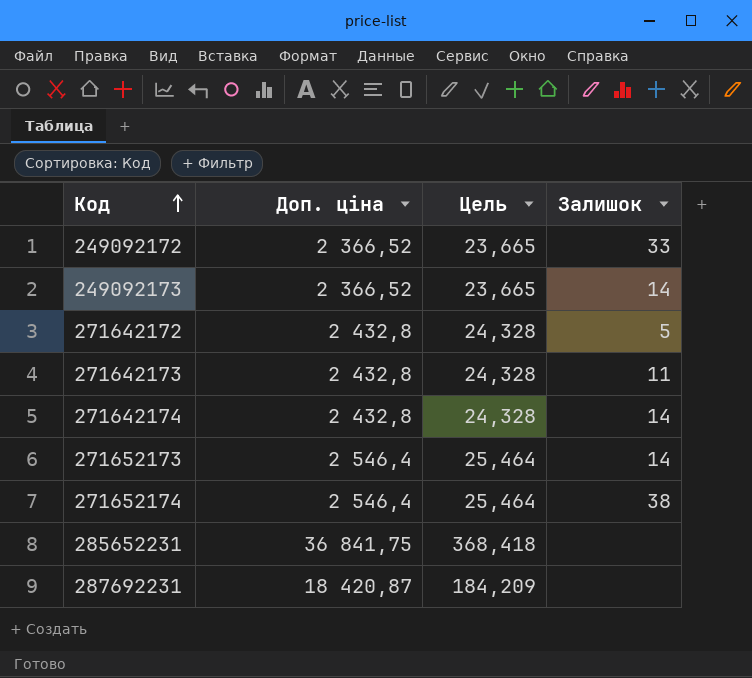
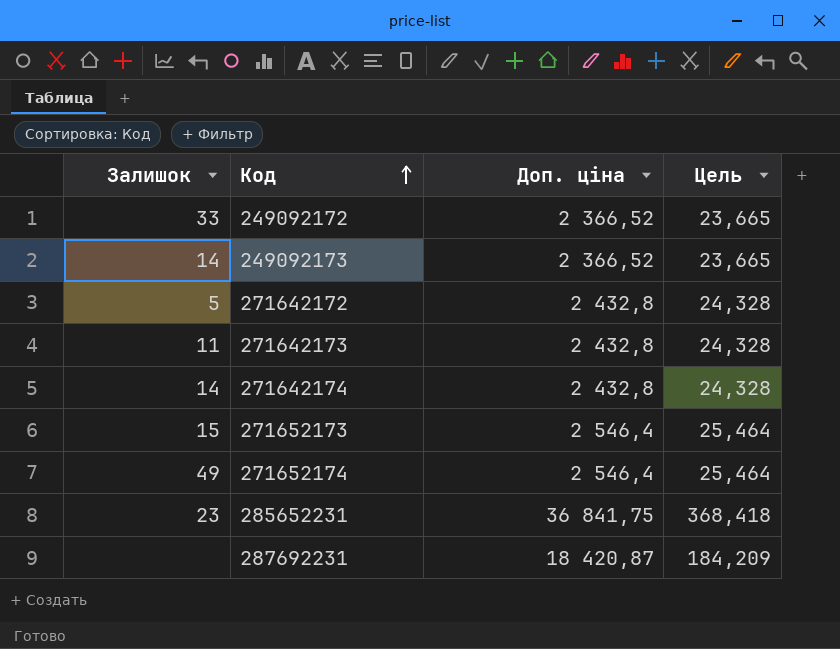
column Залишок | position: 4 -> 1
271652173 | Залишок: 14 -> 15
271652174 | Залишок: 38 -> 49
285652231 | Залишок: none -> 23

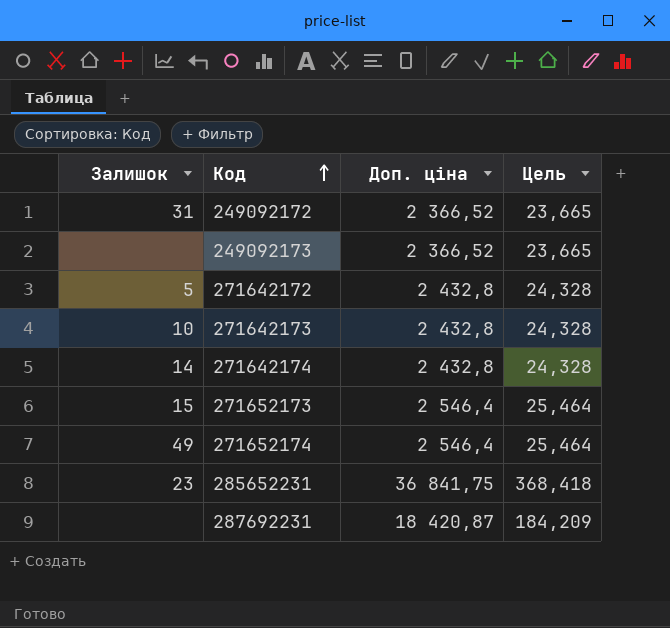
249092172 | Залишок: 33 -> 31
249092173 | Залишок: 14 -> none
271642173 | Залишок: 11 -> 10

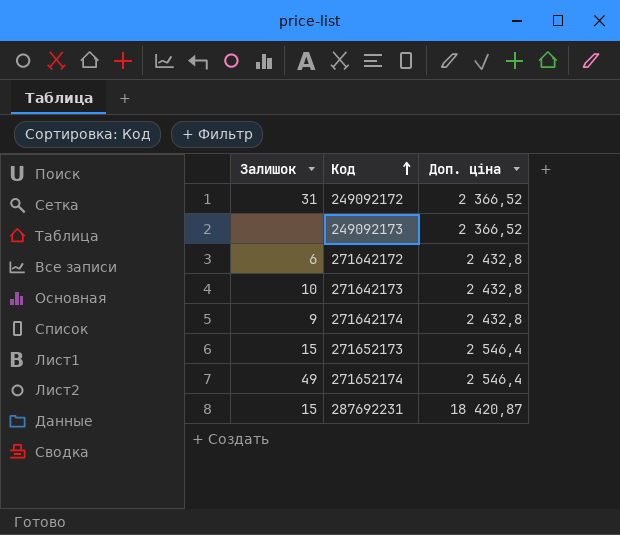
column Цель | formula: [Доп. ціна] * 0,01 -> none
row 285652231: 23 | 36 841,75 | 368,418 -> none
271642172 | Залишок: 5 -> 6
271642174 | Залишок: 14 -> 9
287692231 | Залишок: none -> 15

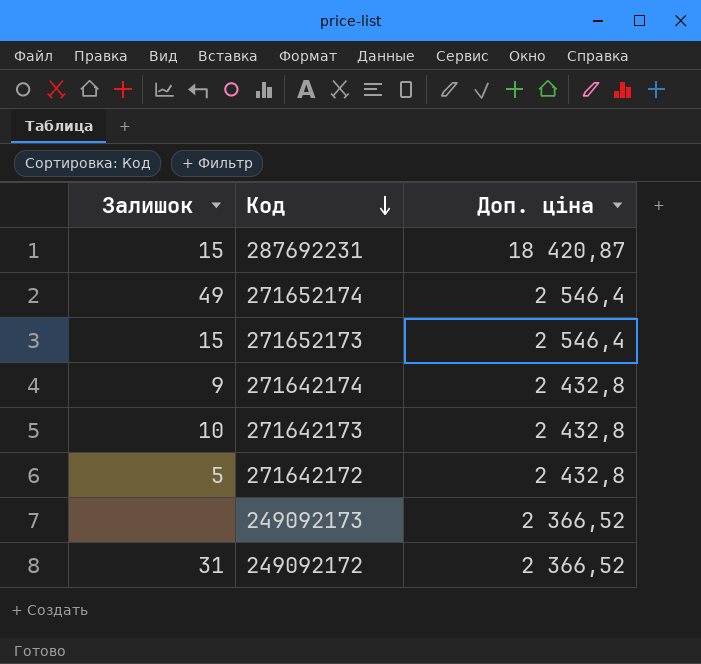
row order: Код ascending -> Код descending
271642172 | Залишок: 6 -> 5

